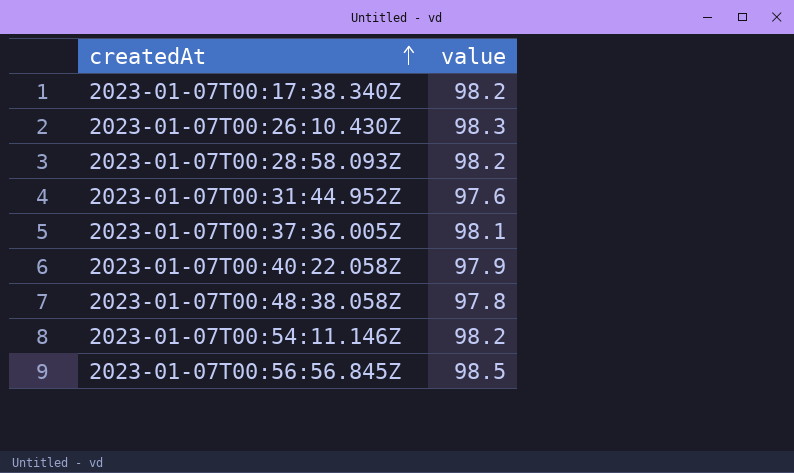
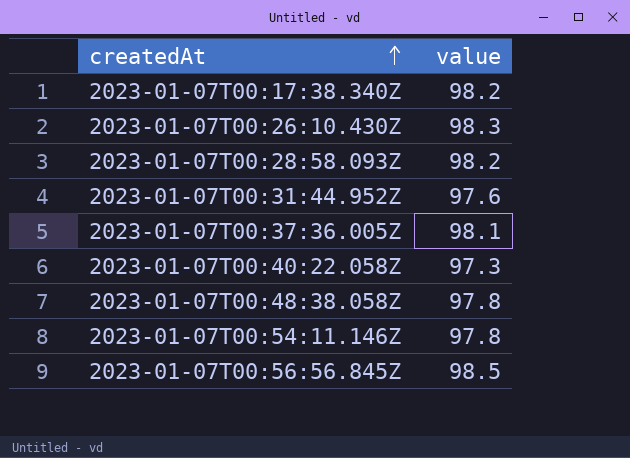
2023-01-07T00:40:22.058Z | value: 97.9 -> 97.3
2023-01-07T00:54:11.146Z | value: 98.2 -> 97.8

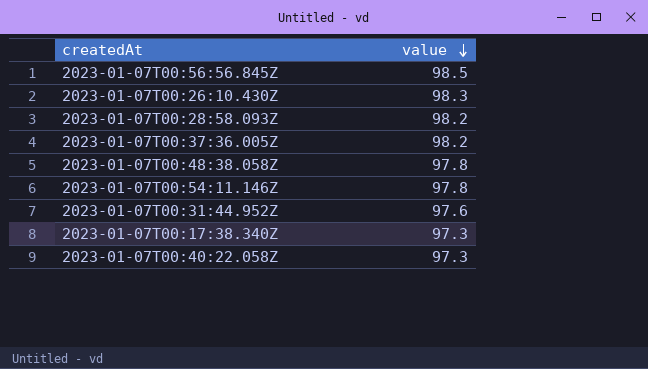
row order: createdAt ascending -> value descending
2023-01-07T00:37:36.005Z | value: 98.1 -> 98.2
2023-01-07T00:17:38.340Z | value: 98.2 -> 97.3

